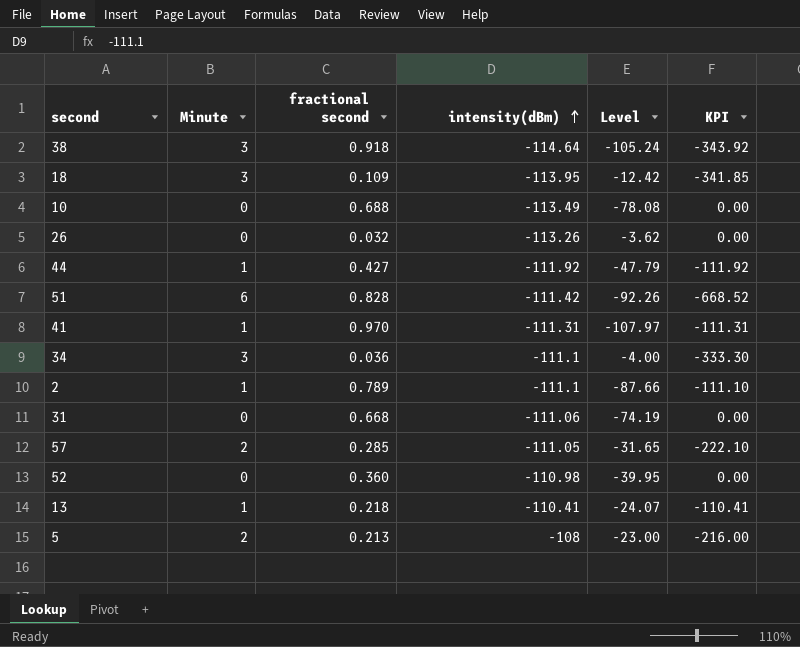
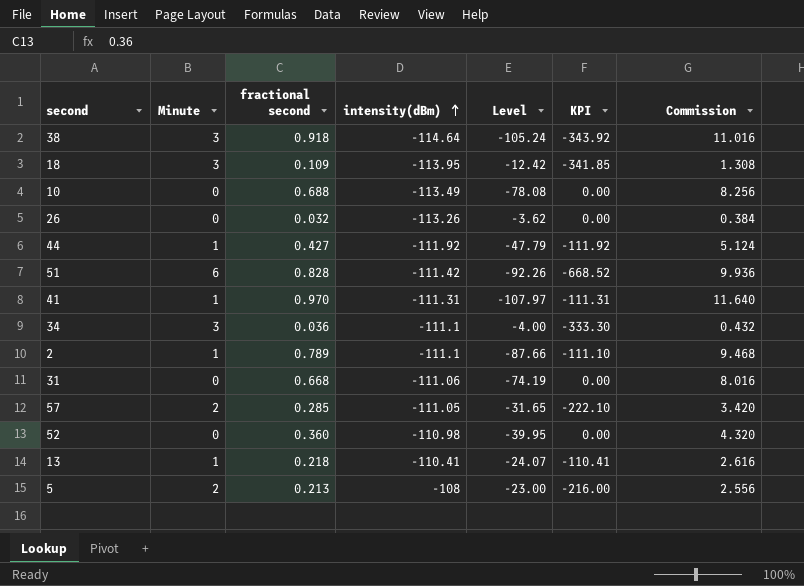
column Commission | formula: none -> [fractional second] * 12

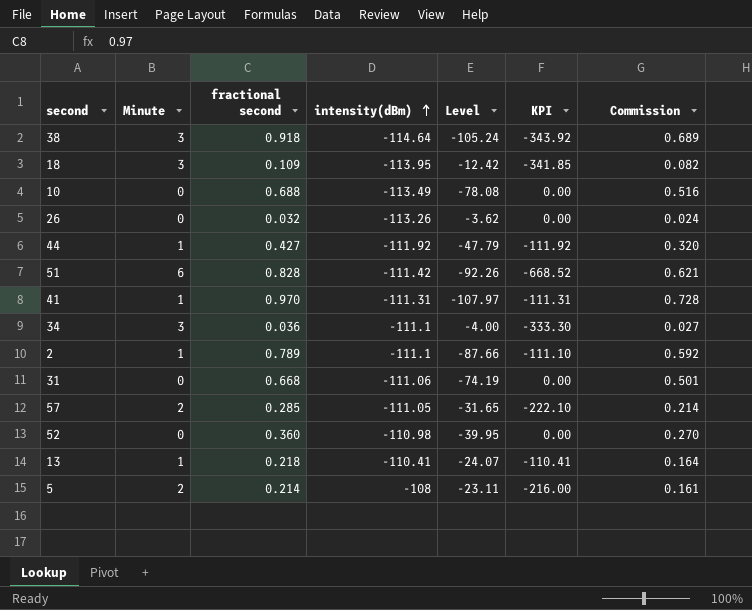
column Commission | formula: [fractional second] * 12 -> [fractional second] * 0.75
5 | fractional second: 0.213 -> 0.214
5 | Level: -23.00 -> -23.11

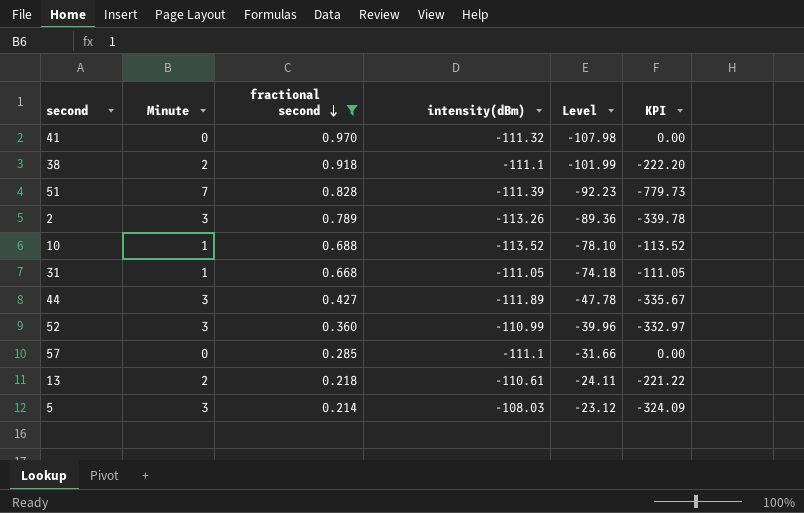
filter: none -> fractional second >= 0.214
row order: intensity(dBm) ascending -> fractional second descending
column Commission | formula: [fractional second] * 0.75 -> none
41 | Minute: 1 -> 0
41 | intensity(dBm): -111.31 -> -111.32
41 | Level: -107.97 -> -107.98
41 | KPI: -111.31 -> 0.00
38 | Minute: 3 -> 2
38 | intensity(dBm): -114.64 -> -111.1
38 | Level: -105.24 -> -101.99
38 | KPI: -343.92 -> -222.20
51 | Minute: 6 -> 7
51 | intensity(dBm): -111.42 -> -111.39
51 | Level: -92.26 -> -92.23
51 | KPI: -668.52 -> -779.73
2 | Minute: 1 -> 3
2 | intensity(dBm): -111.1 -> -113.26
2 | Level: -87.66 -> -89.36
2 | KPI: -111.10 -> -339.78
10 | Minute: 0 -> 1
10 | intensity(dBm): -113.49 -> -113.52
10 | Level: -78.08 -> -78.10
10 | KPI: 0.00 -> -113.52
31 | Minute: 0 -> 1
31 | intensity(dBm): -111.06 -> -111.05
31 | Level: -74.19 -> -74.18
31 | KPI: 0.00 -> -111.05
44 | Minute: 1 -> 3
44 | intensity(dBm): -111.92 -> -111.89
44 | Level: -47.79 -> -47.78
44 | KPI: -111.92 -> -335.67
52 | Minute: 0 -> 3
52 | intensity(dBm): -110.98 -> -110.99
52 | Level: -39.95 -> -39.96
52 | KPI: 0.00 -> -332.97
57 | Minute: 2 -> 0
57 | intensity(dBm): -111.05 -> -111.1
57 | Level: -31.65 -> -31.66
57 | KPI: -222.10 -> 0.00
13 | Minute: 1 -> 2
13 | intensity(dBm): -110.41 -> -110.61
13 | Level: -24.07 -> -24.11
13 | KPI: -110.41 -> -221.22
5 | Minute: 2 -> 3
5 | intensity(dBm): -108 -> -108.03
5 | Level: -23.11 -> -23.12
5 | KPI: -216.00 -> -324.09

